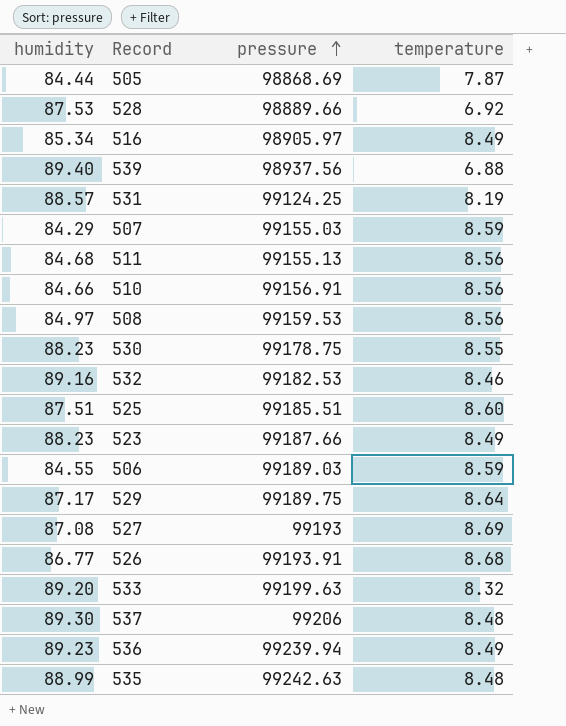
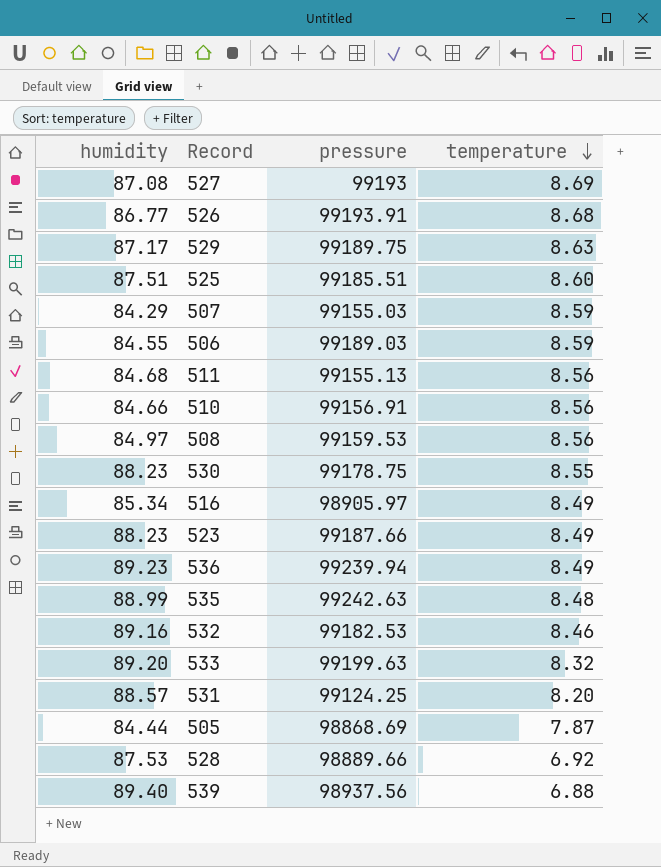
row order: pressure ascending -> temperature descending
row 537: 89.30 | 99206 | 8.48 -> none
529 | temperature: 8.64 -> 8.63
531 | temperature: 8.19 -> 8.20

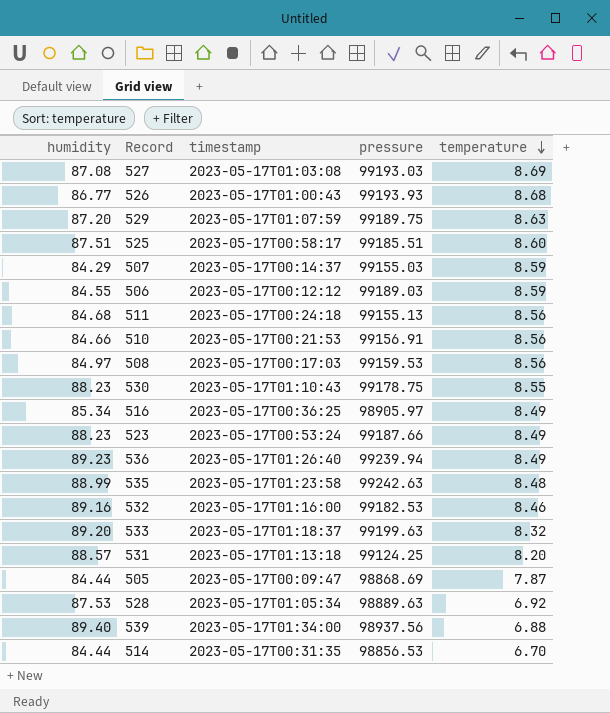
column timestamp | position: none -> 3
527 | pressure: 99193 -> 99193.03
526 | pressure: 99193.91 -> 99193.93
529 | humidity: 87.17 -> 87.20
528 | pressure: 98889.66 -> 98889.63
row 514: none -> 84.44 | 2023-05-17T00:31:35 | 98856.53 | 6.70

